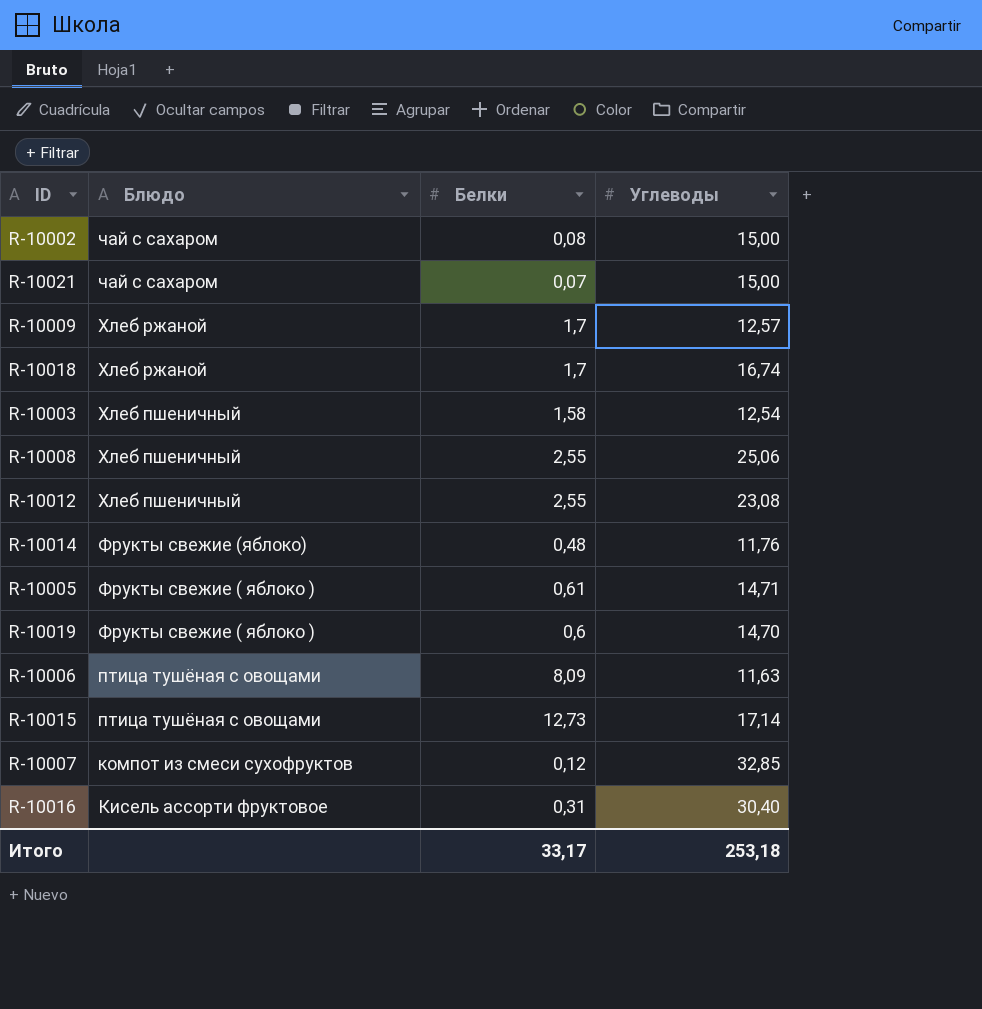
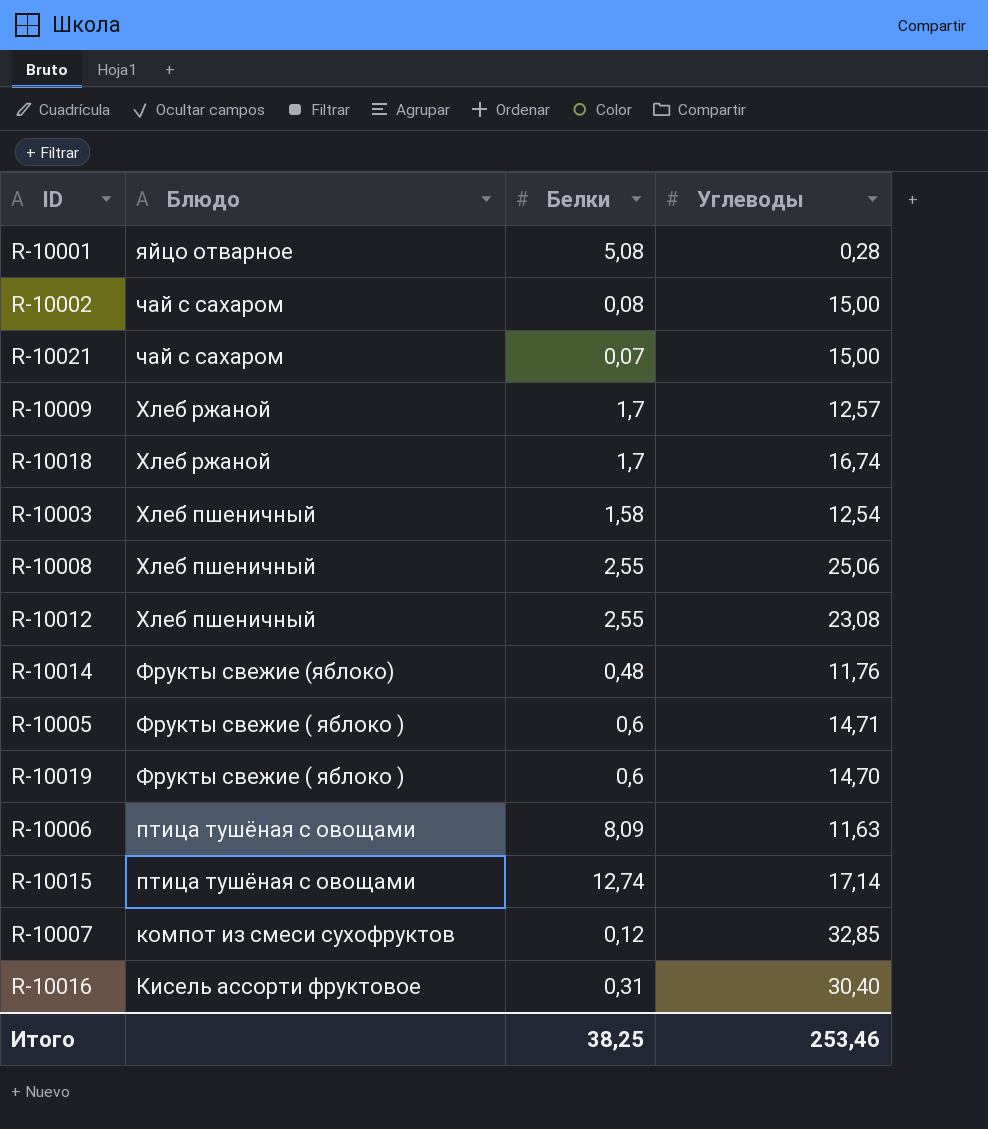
row R-10001: none -> яйцо отварное | 5,08 | 0,28
R-10005 | Белки: 0,61 -> 0,6
R-10015 | Белки: 12,73 -> 12,74
Итого | Белки: 33,17 -> 38,25
Итого | Углеводы: 253,18 -> 253,46

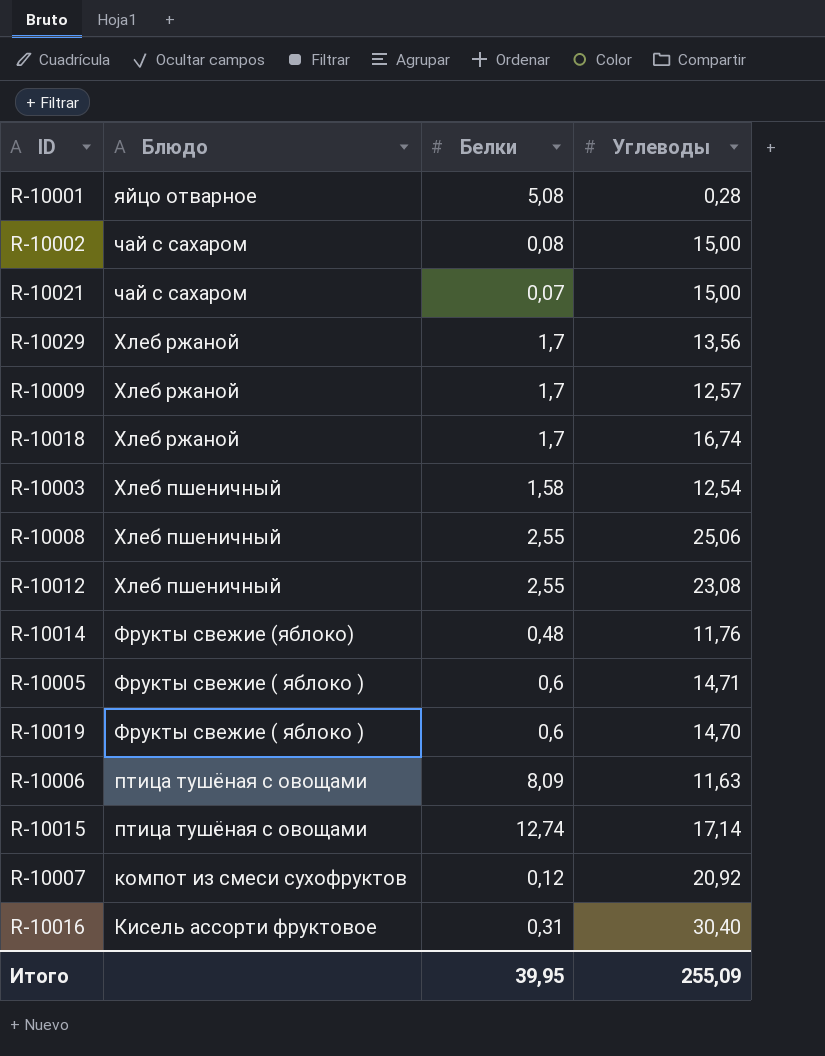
row R-10029: none -> Хлеб ржаной | 1,7 | 13,56
R-10007 | Углеводы: 32,85 -> 20,92
Итого | Белки: 38,25 -> 39,95
Итого | Углеводы: 253,46 -> 255,09

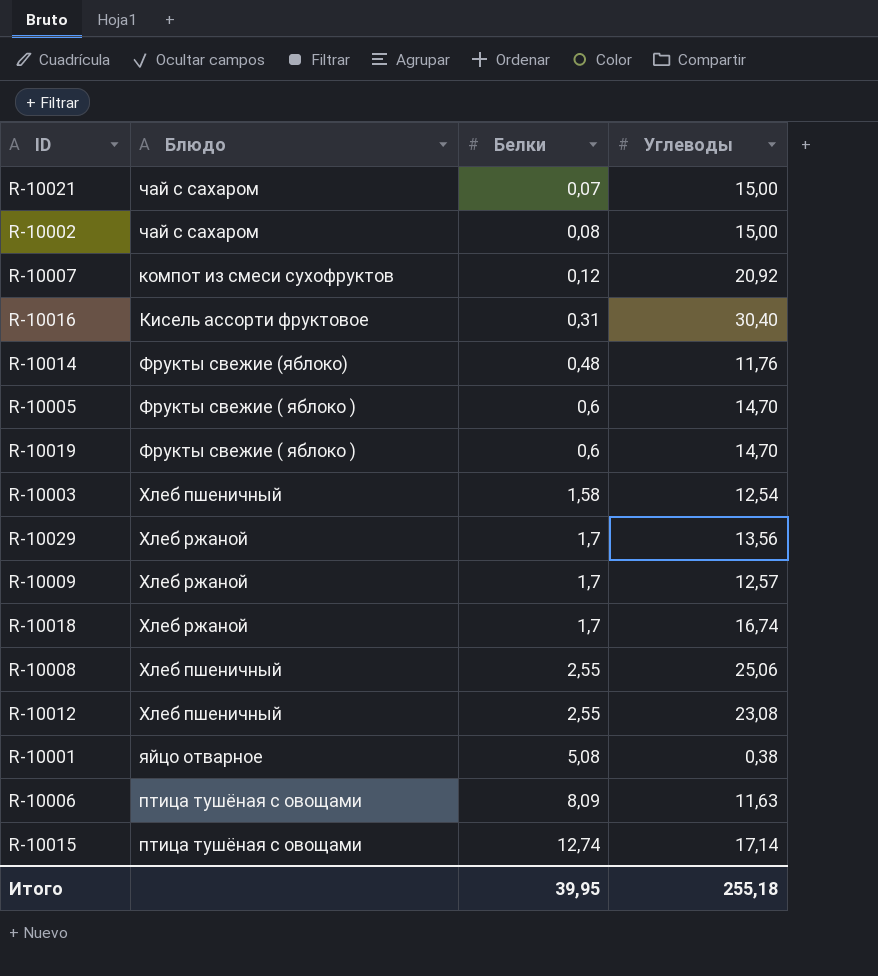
row order: Блюдо descending -> Белки ascending
R-10005 | Углеводы: 14,71 -> 14,70
R-10001 | Углеводы: 0,28 -> 0,38
Итого | Углеводы: 255,09 -> 255,18

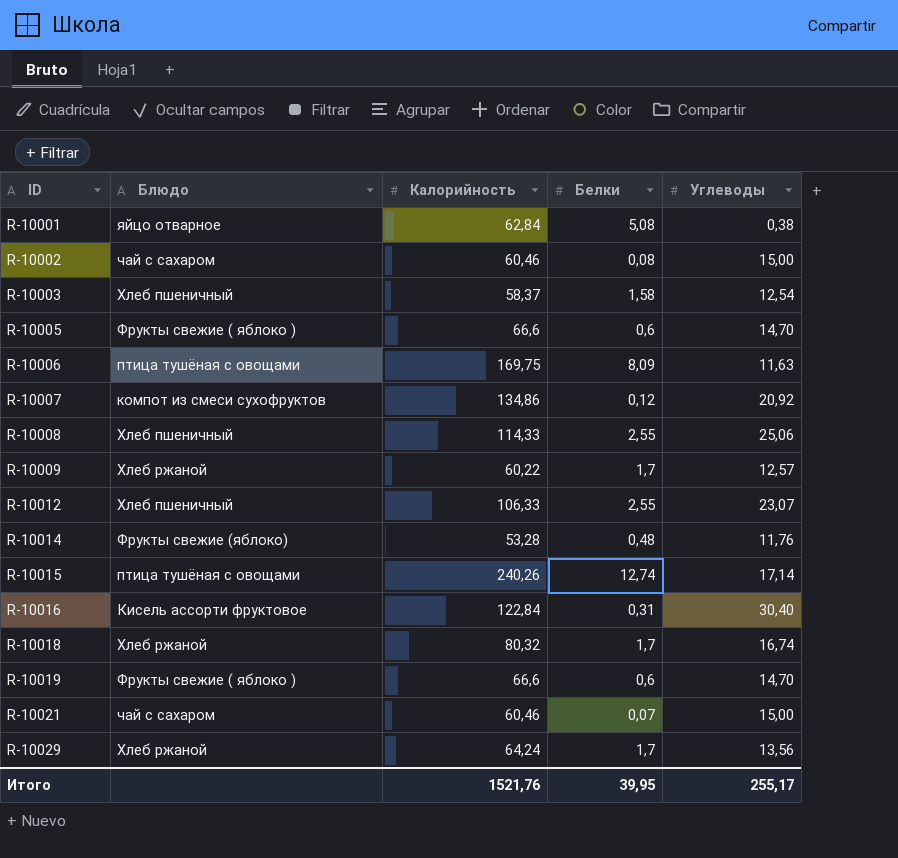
row order: Белки ascending -> ID ascending
column Калорийность | position: none -> 3
R-10012 | Углеводы: 23,08 -> 23,07
Итого | Углеводы: 255,18 -> 255,17

